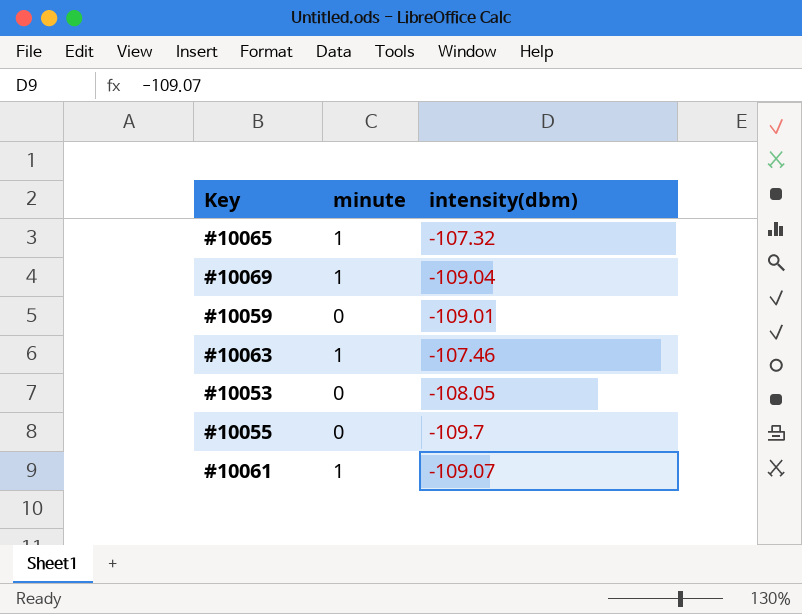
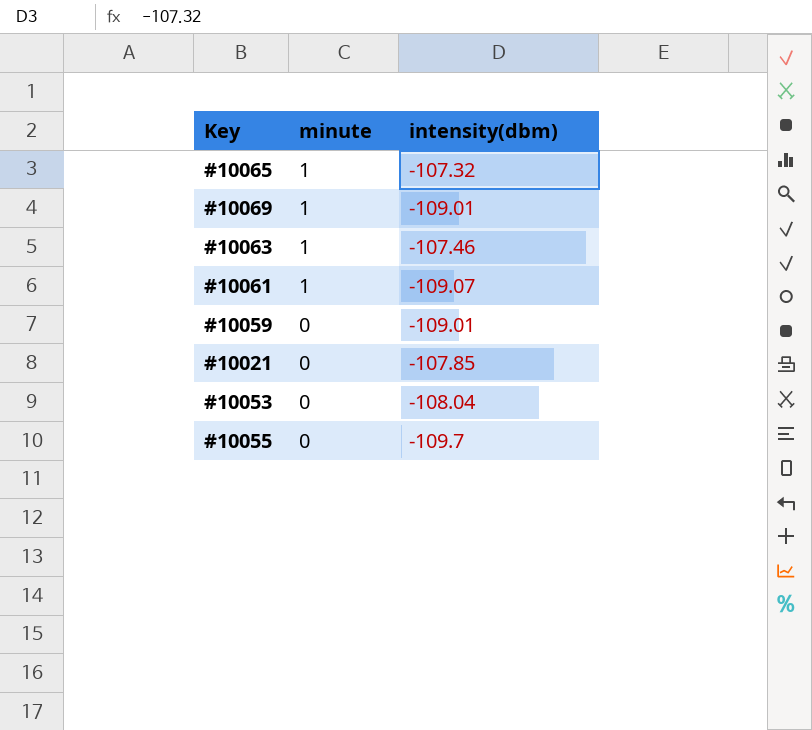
row order: none -> minute descending
#10069 | intensity(dbm): -109.04 -> -109.01
row #10021: none -> 0 | -107.85
#10053 | intensity(dbm): -108.05 -> -108.04

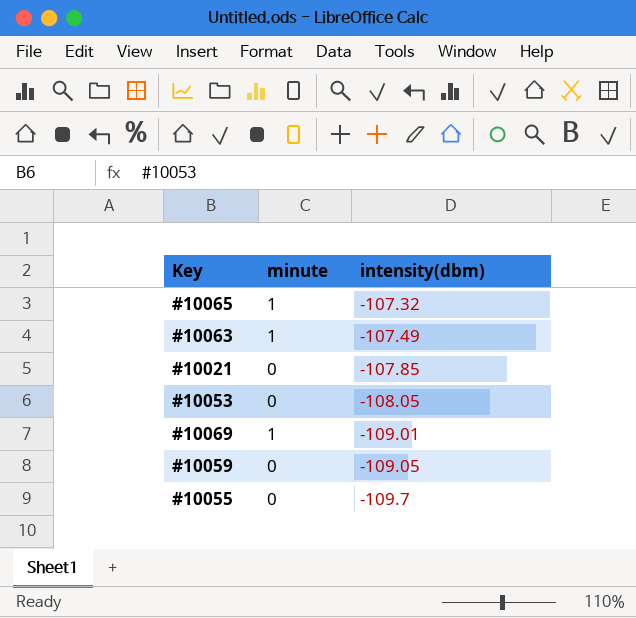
row order: minute descending -> intensity(dbm) descending
row #10061: 1 | -109.07 -> none
#10063 | intensity(dbm): -107.46 -> -107.49
#10053 | intensity(dbm): -108.04 -> -108.05
#10059 | intensity(dbm): -109.01 -> -109.05

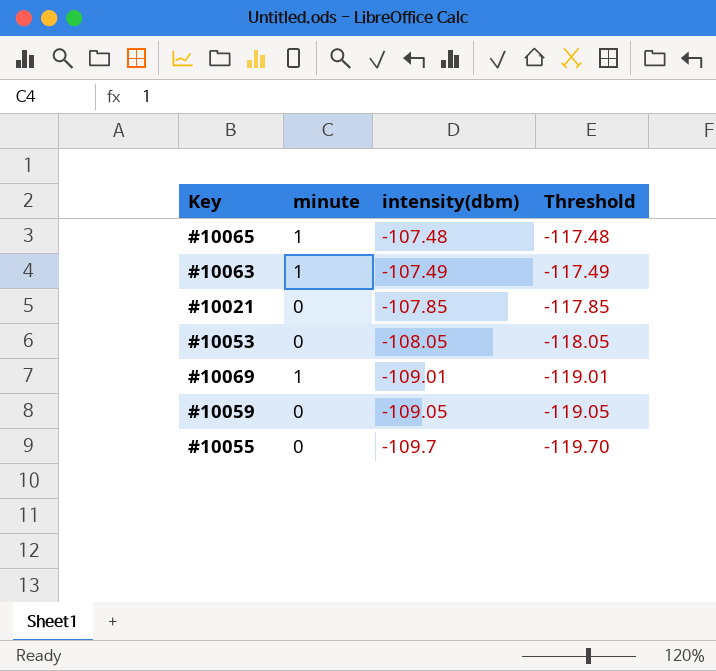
column Threshold | formula: none -> [intensity(dbm)] - 10
#10065 | intensity(dbm): -107.32 -> -107.48

